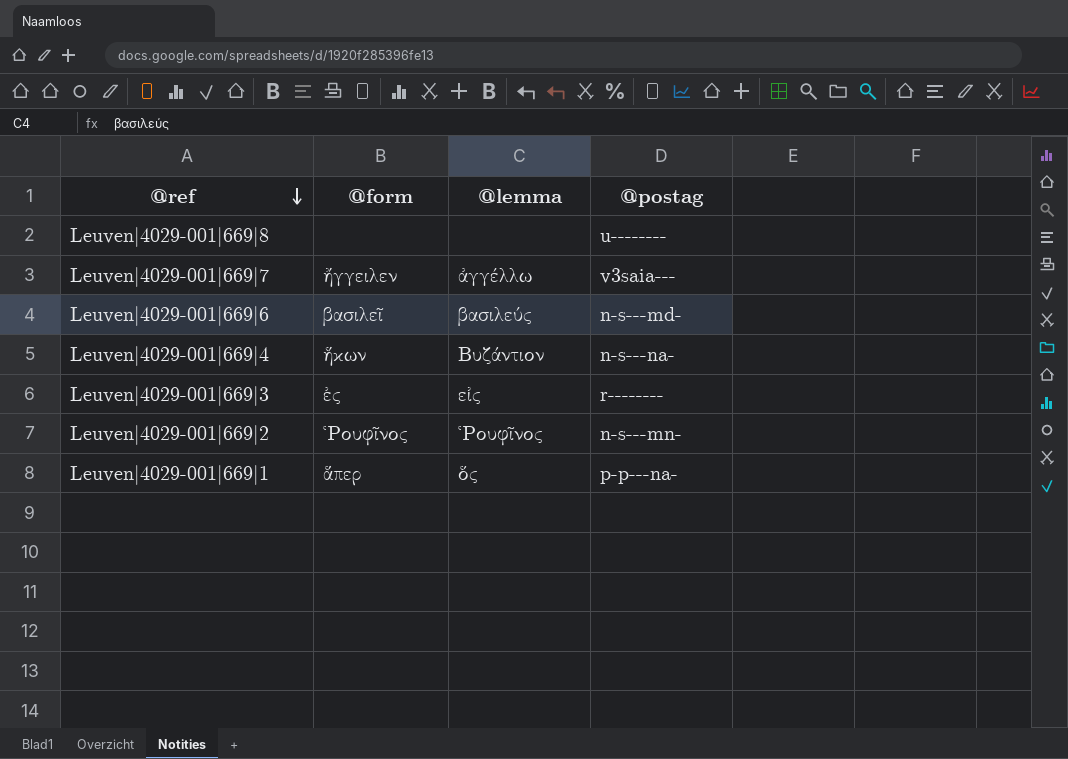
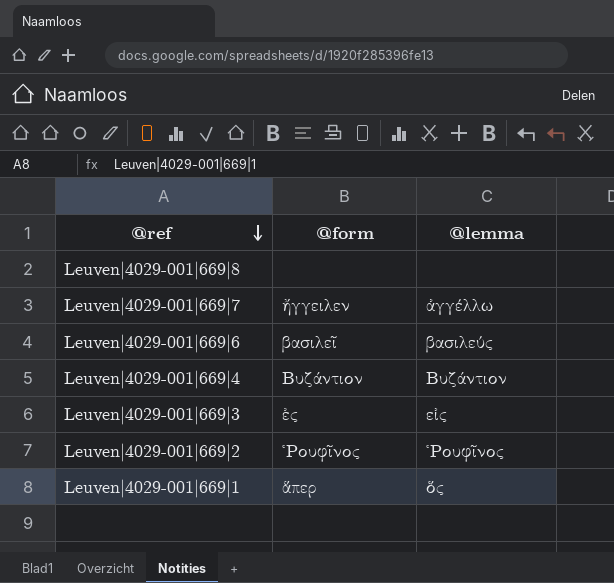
column @postag | position: 4 -> none
Leuven|4029-001|669|4 | @form: ἥκων -> Βυζάντιον

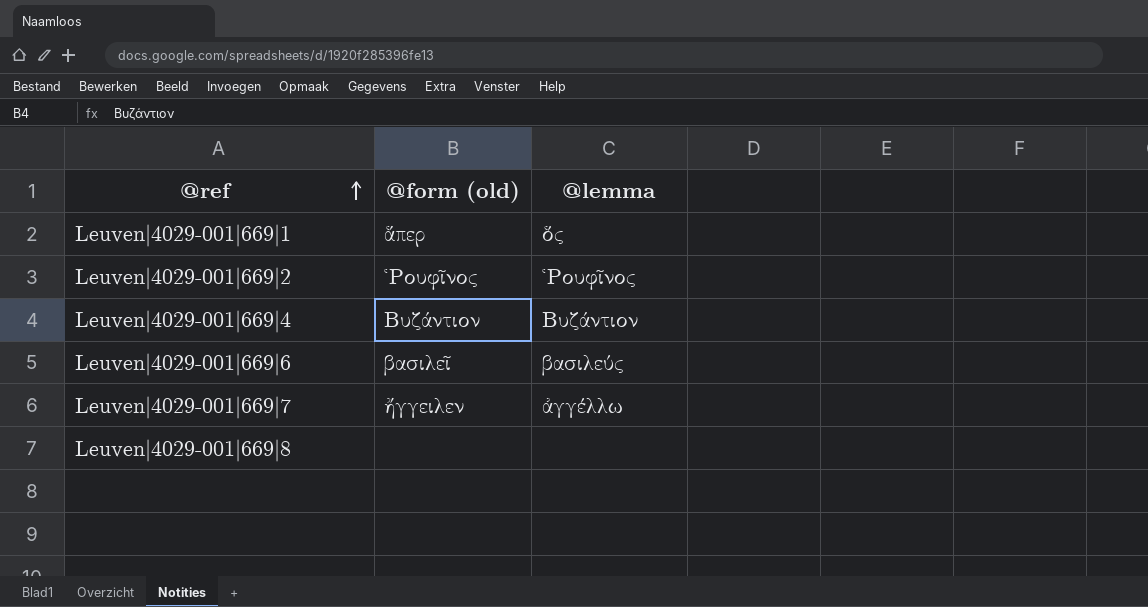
row order: @ref descending -> @ref ascending
column name: @form -> @form (old)
row Leuven|4029-001|669|3: ἐς | εἰς -> none

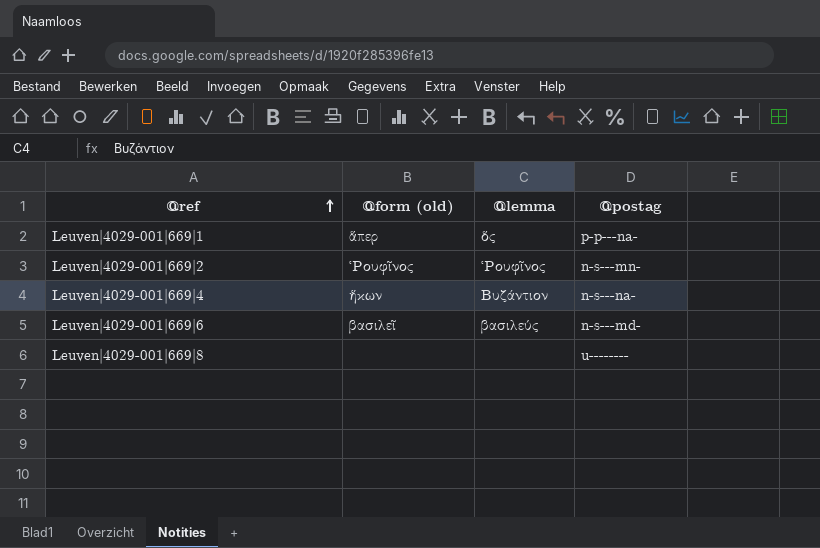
column @postag | position: none -> 4
row Leuven|4029-001|669|7: ἤγγειλεν | ἀγγέλλω -> none
Leuven|4029-001|669|4 | @form (old): Βυζάντιον -> ἥκων

